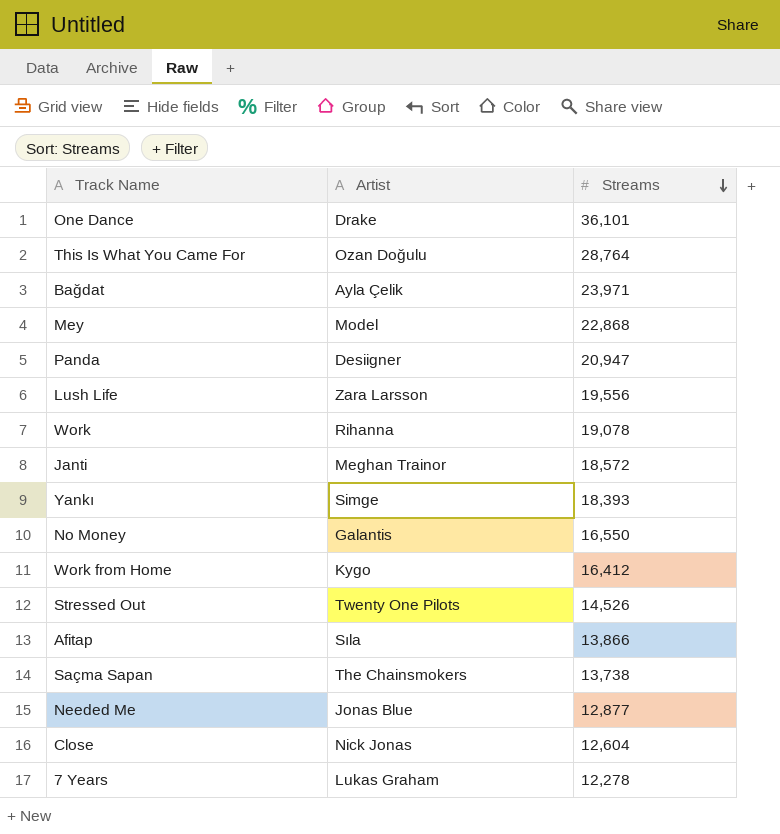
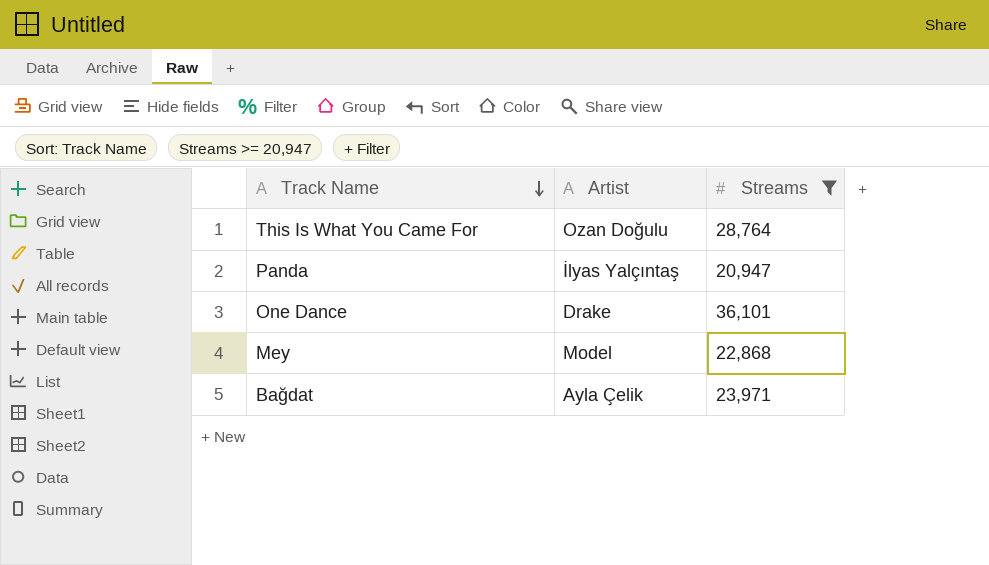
filter: none -> Streams >= 20,947
row order: Streams descending -> Track Name descending
Panda | Artist: Desiigner -> İlyas Yalçıntaş

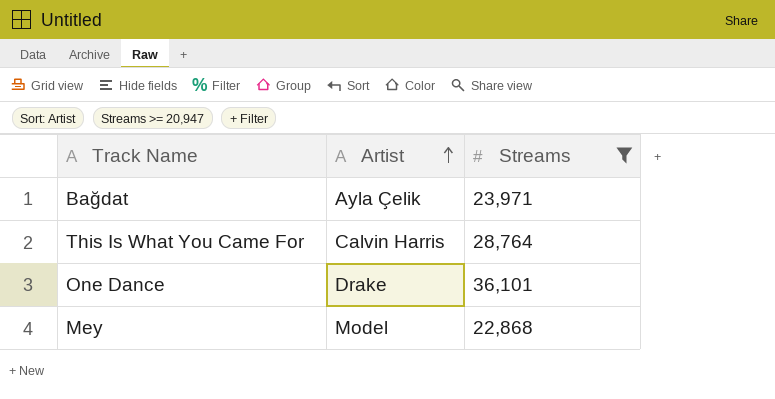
row order: Track Name descending -> Artist ascending
row Panda: İlyas Yalçıntaş | 20,947 -> none
This Is What You Came For | Artist: Ozan Doğulu -> Calvin Harris

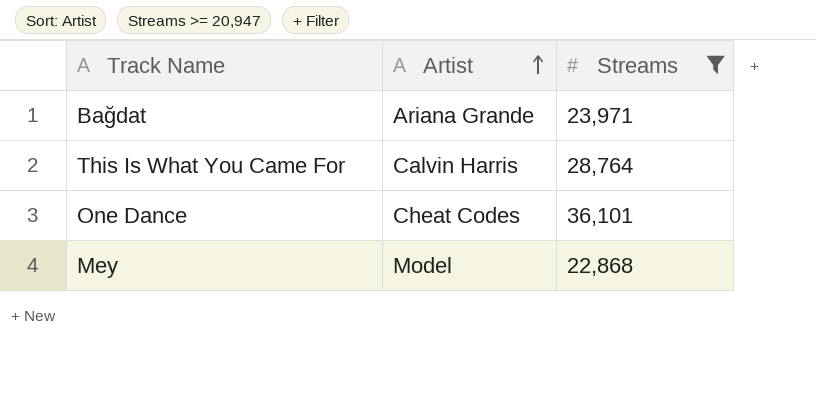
Bağdat | Artist: Ayla Çelik -> Ariana Grande
One Dance | Artist: Drake -> Cheat Codes

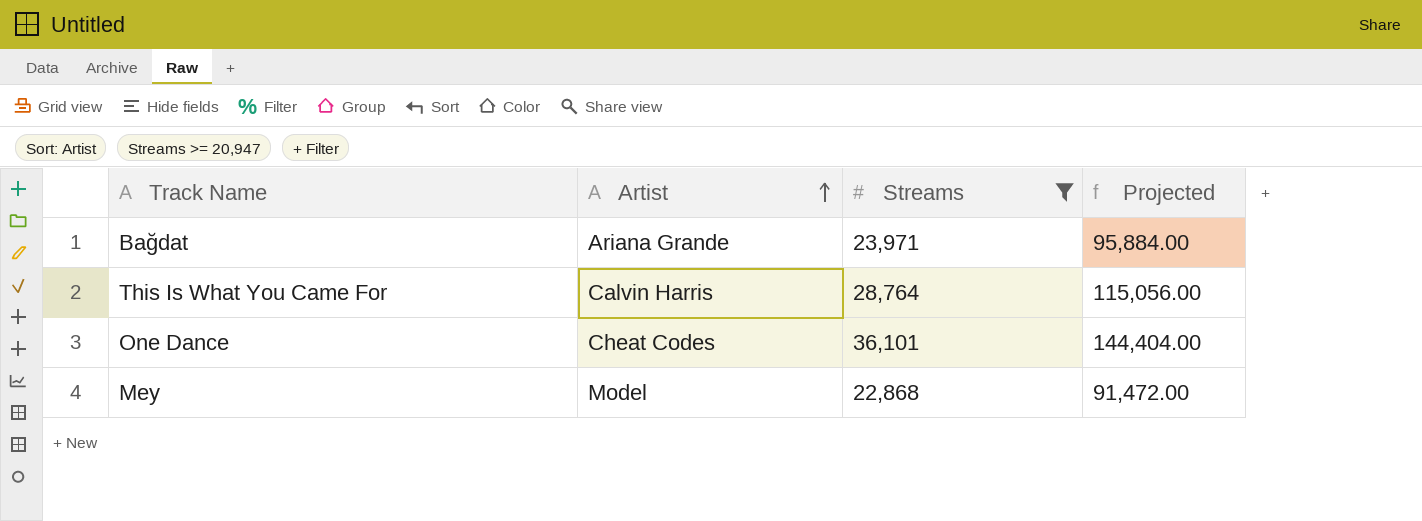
column Projected | formula: none -> [Streams] * 4

